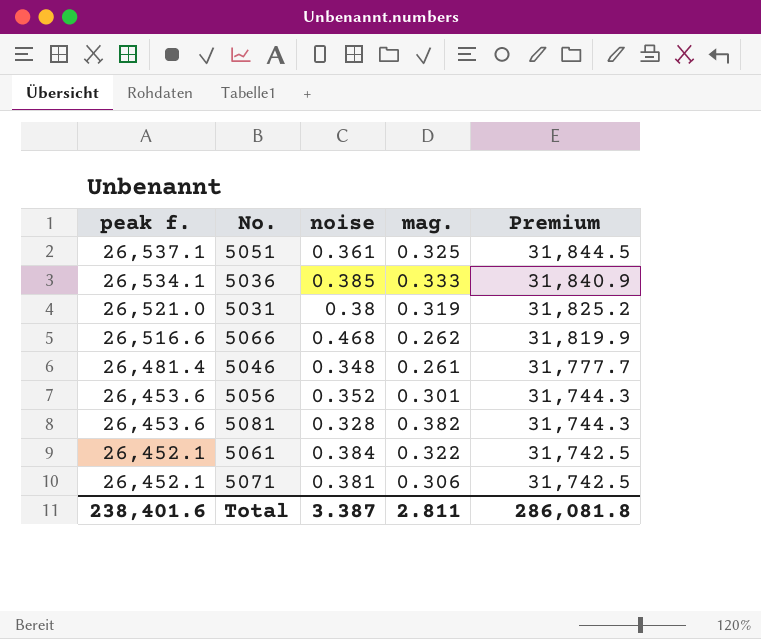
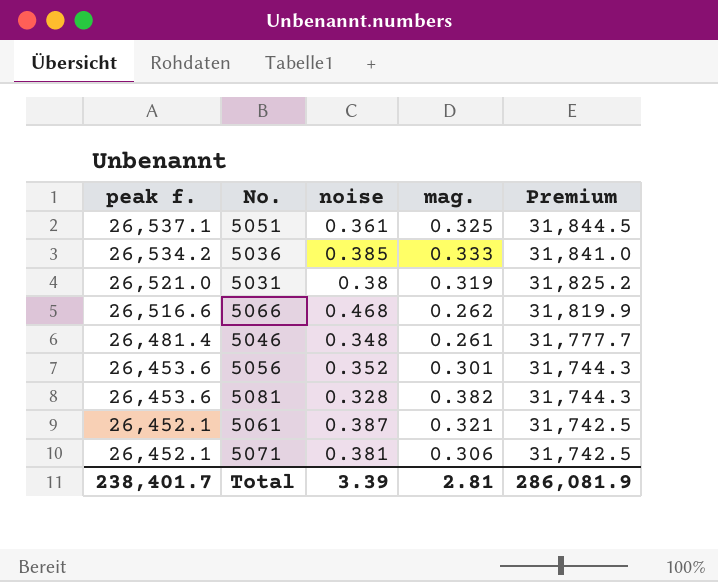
5036 | peak f.: 26,534.1 -> 26,534.2
5036 | Premium: 31,840.9 -> 31,841.0
5061 | noise: 0.384 -> 0.387
5061 | mag.: 0.322 -> 0.321
Total | peak f.: 238,401.6 -> 238,401.7
Total | noise: 3.387 -> 3.39
Total | mag.: 2.811 -> 2.81
Total | Premium: 286,081.8 -> 286,081.9

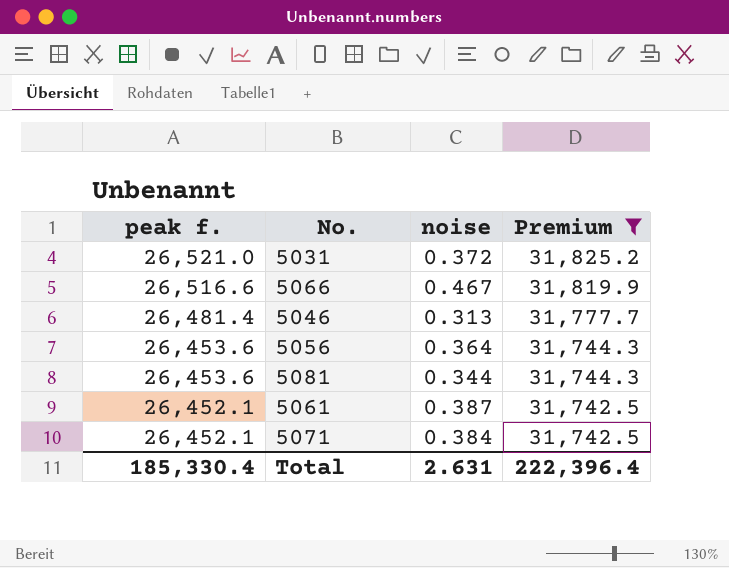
filter: none -> Premium <= 31,825.2
column mag. | position: 4 -> none
5031 | noise: 0.38 -> 0.372
5066 | noise: 0.468 -> 0.467
5046 | noise: 0.348 -> 0.313
5056 | noise: 0.352 -> 0.364
5081 | noise: 0.328 -> 0.344
5071 | noise: 0.381 -> 0.384
Total | peak f.: 238,401.7 -> 185,330.4
Total | noise: 3.39 -> 2.631
Total | Premium: 286,081.9 -> 222,396.4

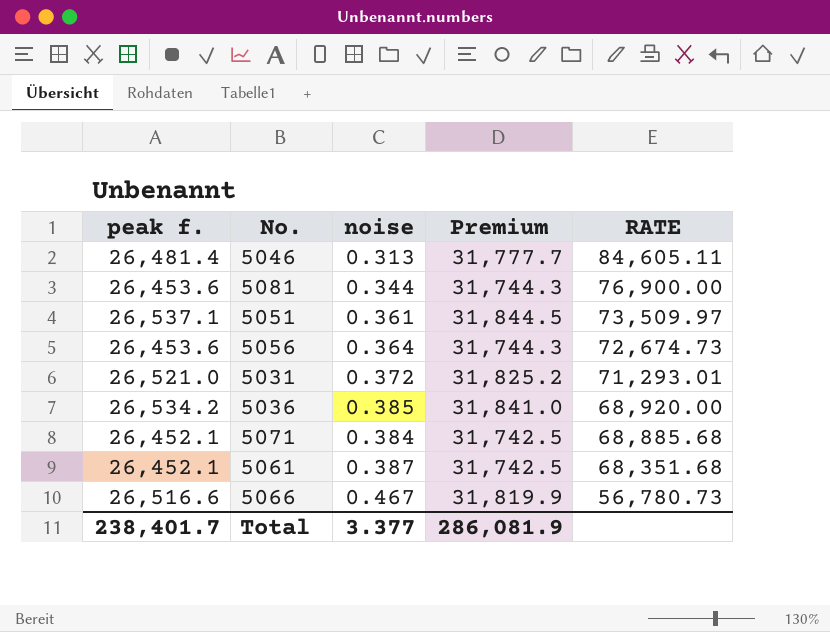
filter: Premium <= 31,825.2 -> none
row order: peak f. descending -> RATE descending
column RATE | formula: none -> [peak f.] / [noise]
Total | peak f.: 185,330.4 -> 238,401.7
Total | noise: 2.631 -> 3.377
Total | Premium: 222,396.4 -> 286,081.9

